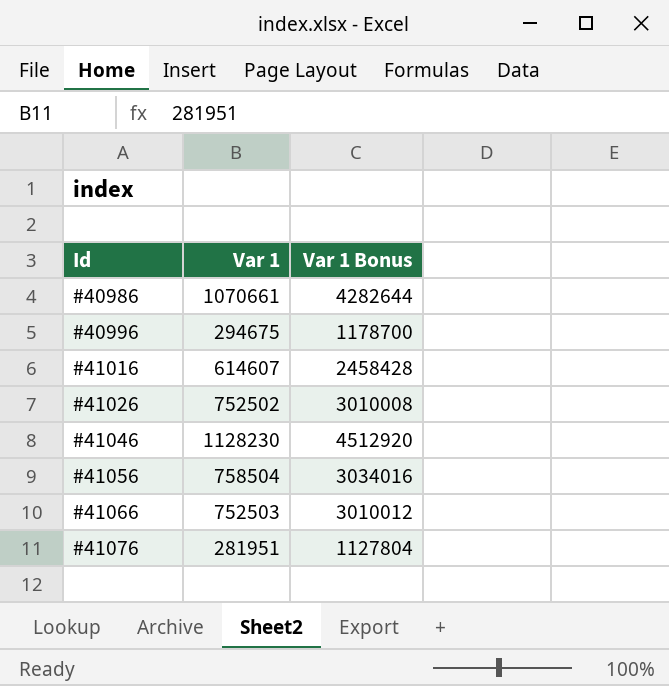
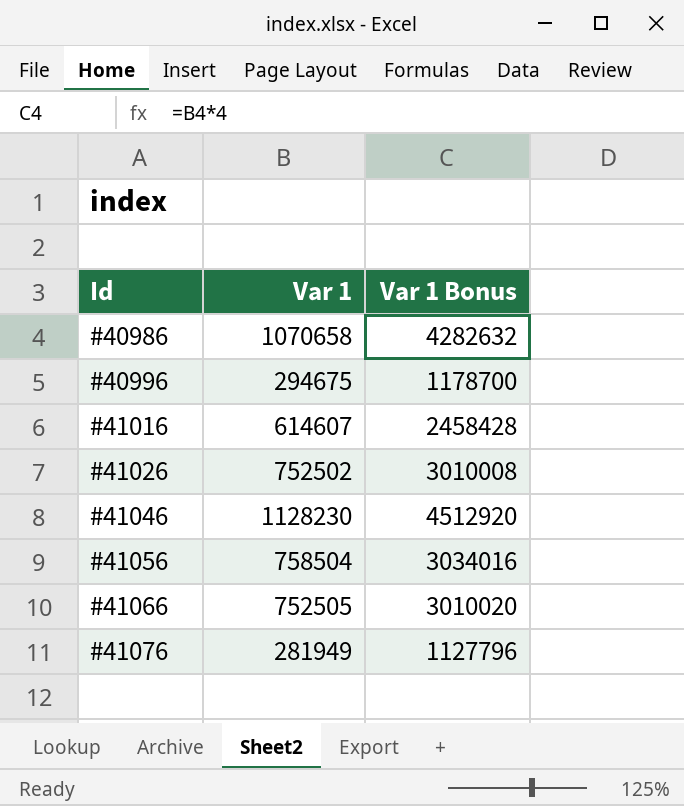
#40986 | Var 1: 1070661 -> 1070658
#40986 | Var 1 Bonus: 4282644 -> 4282632
#41066 | Var 1: 752503 -> 752505
#41066 | Var 1 Bonus: 3010012 -> 3010020
#41076 | Var 1: 281951 -> 281949
#41076 | Var 1 Bonus: 1127804 -> 1127796

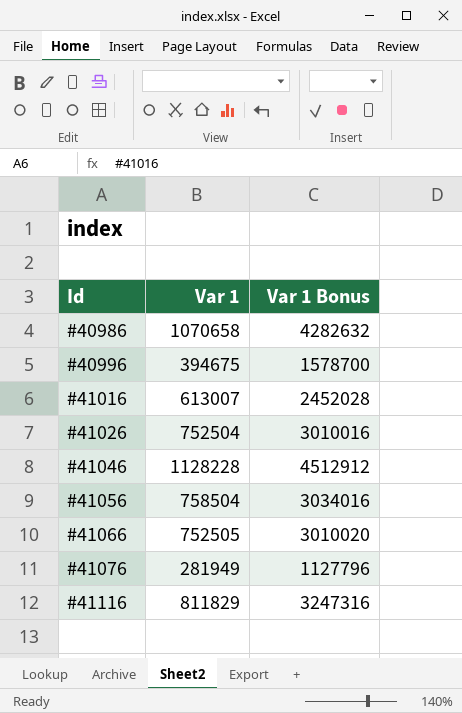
#40996 | Var 1: 294675 -> 394675
#40996 | Var 1 Bonus: 1178700 -> 1578700
#41016 | Var 1: 614607 -> 613007
#41016 | Var 1 Bonus: 2458428 -> 2452028
#41026 | Var 1: 752502 -> 752504
#41026 | Var 1 Bonus: 3010008 -> 3010016
#41046 | Var 1: 1128230 -> 1128228
#41046 | Var 1 Bonus: 4512920 -> 4512912
row #41116: none -> 811829 | 3247316

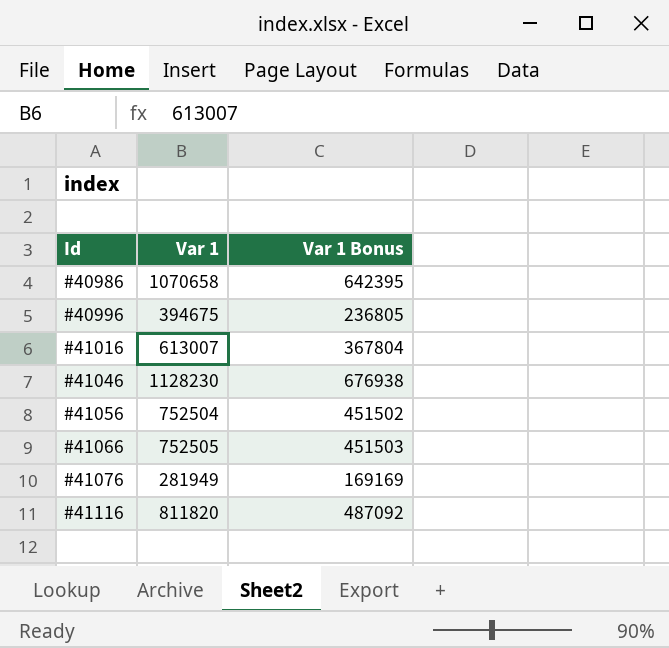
column Var 1 Bonus | formula: [Var 1] * 4 -> [Var 1] * 0.6
row #41026: 752504 | 3010016 -> none
#41046 | Var 1: 1128228 -> 1128230
#41056 | Var 1: 758504 -> 752504
#41116 | Var 1: 811829 -> 811820

